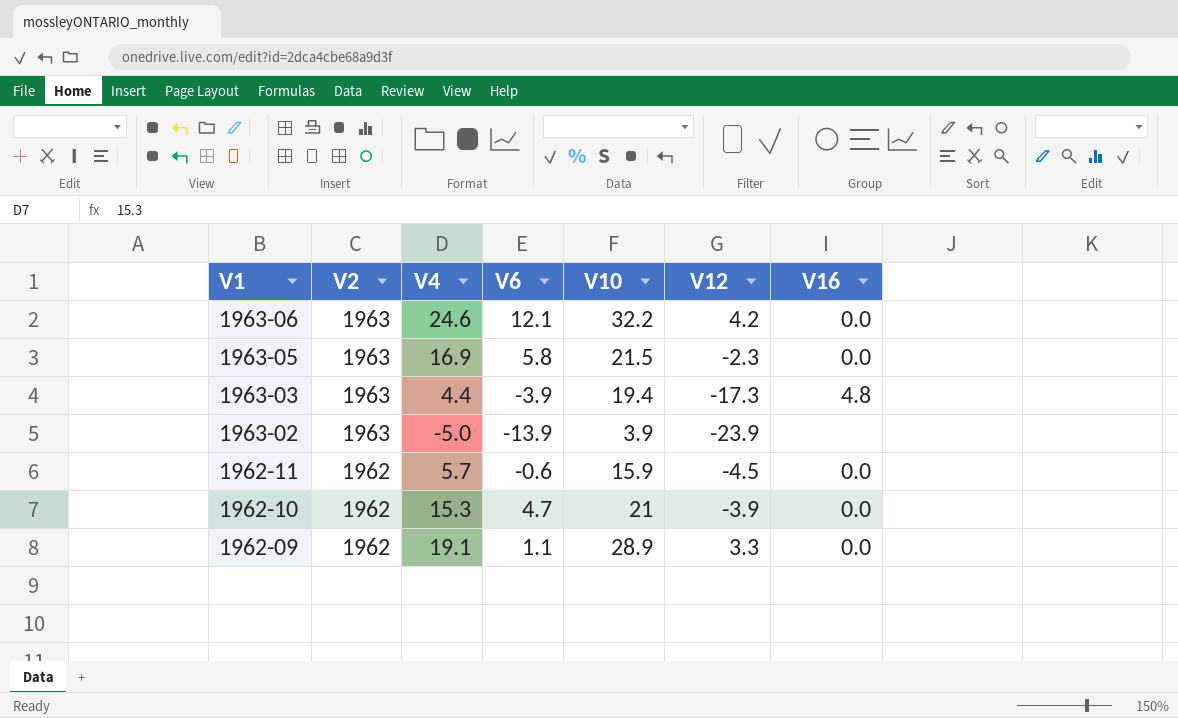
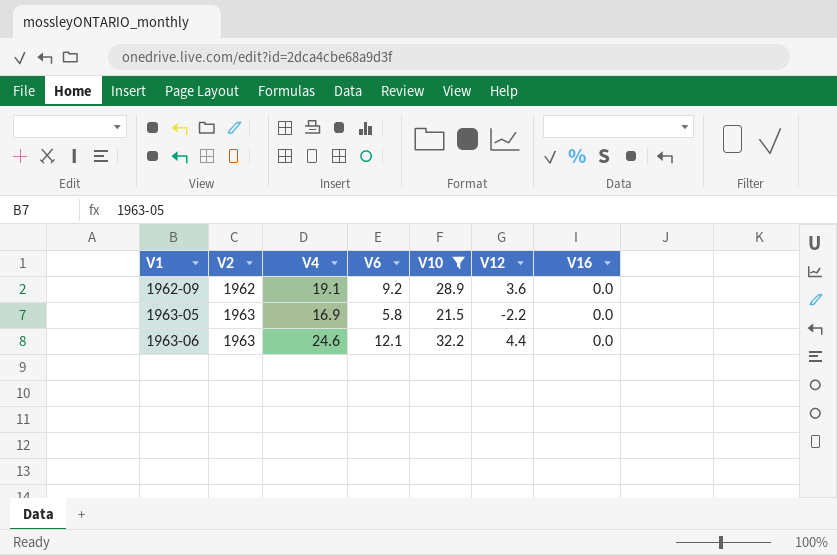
filter: none -> V10 >= 21.5
row order: V1 descending -> V1 ascending
1962-09 | V6: 1.1 -> 9.2
1962-09 | V12: 3.3 -> 3.6
1963-05 | V12: -2.3 -> -2.2
1963-06 | V12: 4.2 -> 4.4

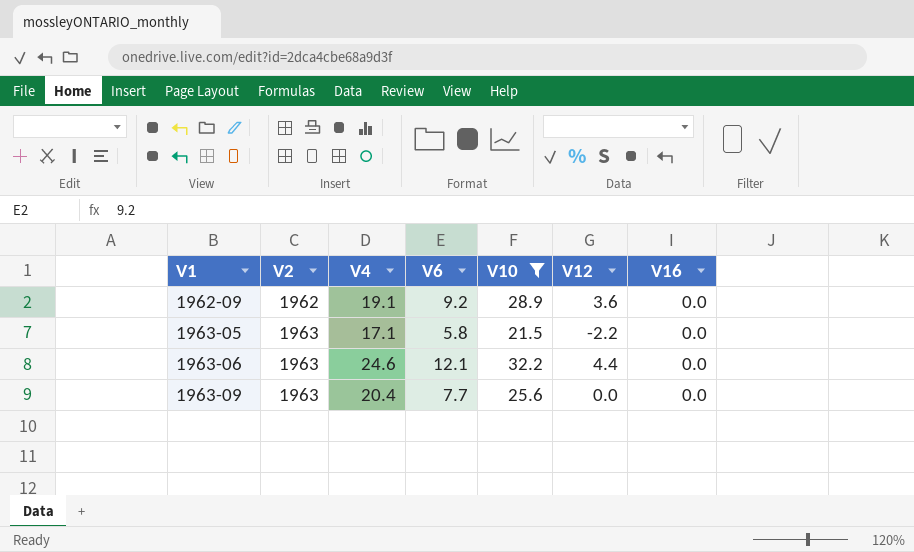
1963-05 | V4: 16.9 -> 17.1
row 1963-09: none -> 1963 | 20.4 | 7.7 | 25.6 | 0.0 | 0.0

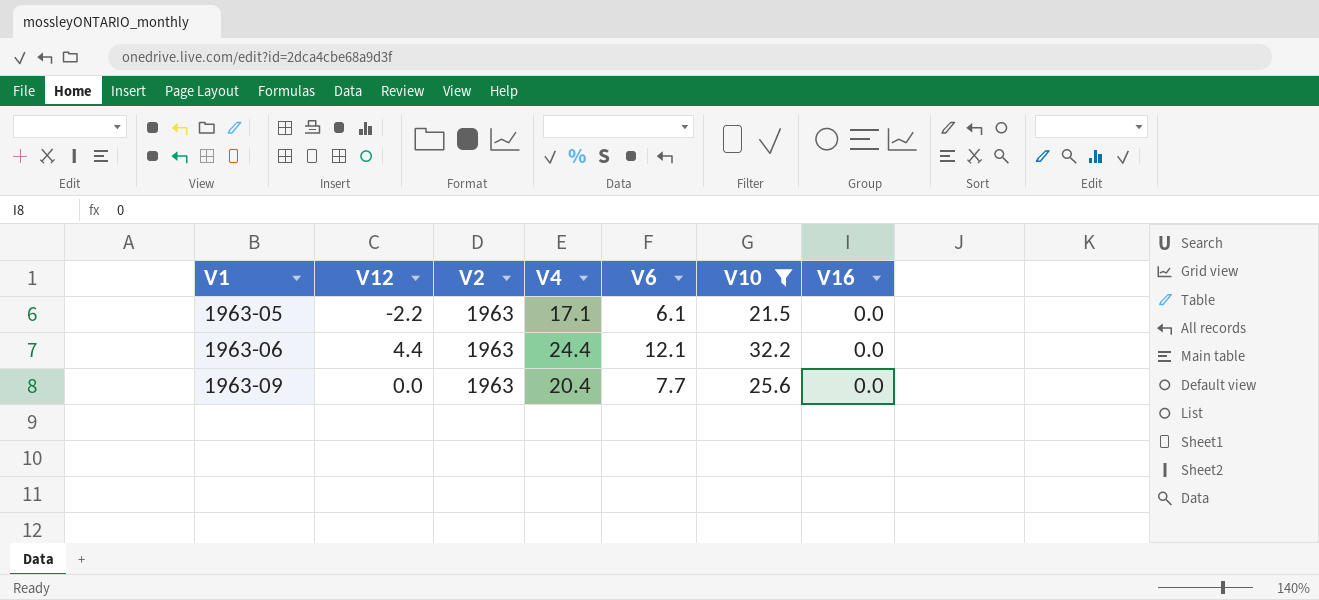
column V12 | position: 6 -> 2
row 1962-09: 1962 | 19.1 | 9.2 | 28.9 | 3.6 | 0.0 -> none
1963-05 | V6: 5.8 -> 6.1
1963-06 | V4: 24.6 -> 24.4

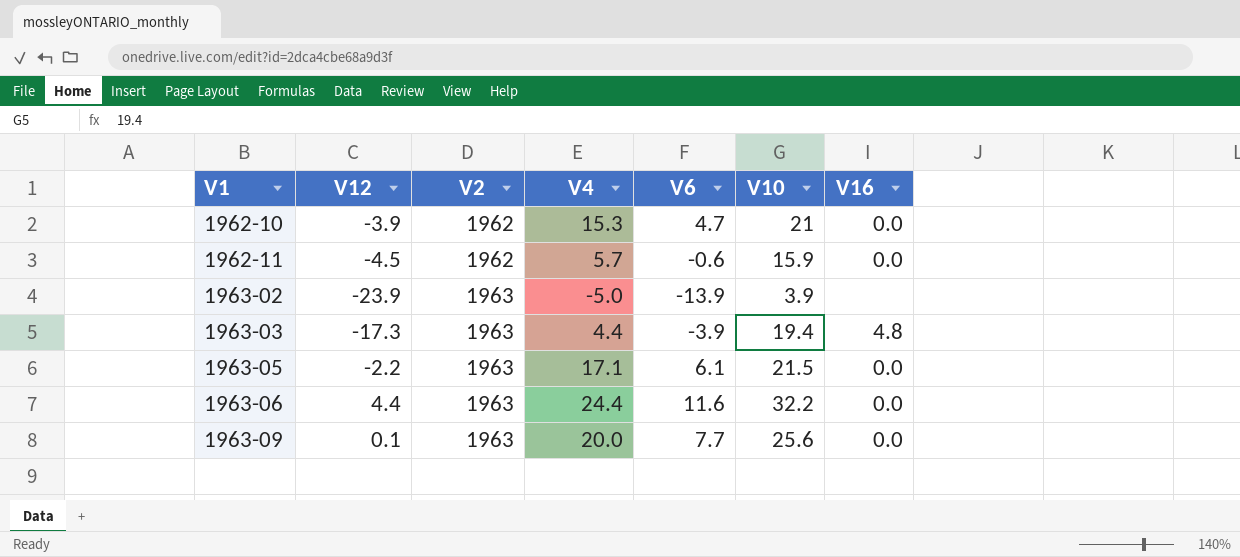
filter: V10 >= 21.5 -> none
1963-06 | V6: 12.1 -> 11.6
1963-09 | V12: 0.0 -> 0.1
1963-09 | V4: 20.4 -> 20.0

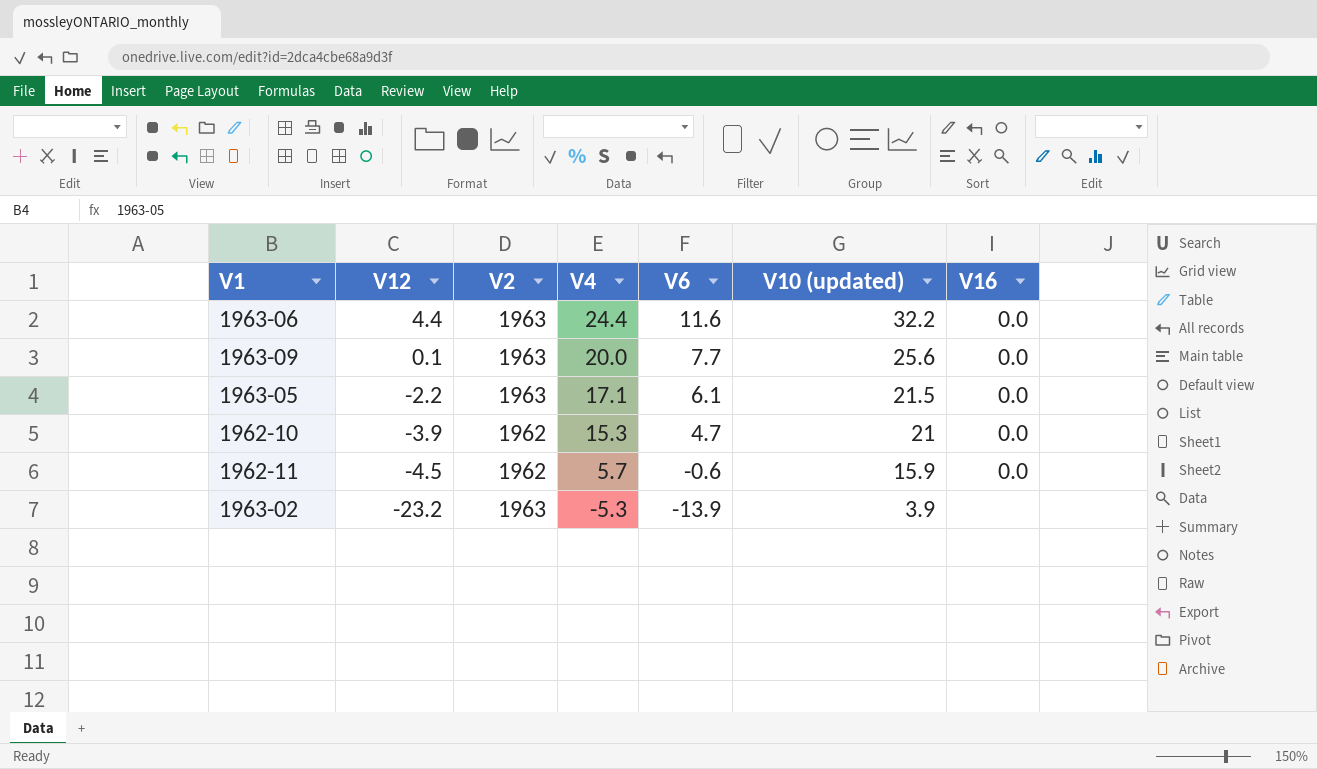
row order: V1 ascending -> V12 descending
column name: V10 -> V10 (updated)
row 1963-03: -17.3 | 1963 | 4.4 | -3.9 | 19.4 | 4.8 -> none
1963-02 | V12: -23.9 -> -23.2
1963-02 | V4: -5.0 -> -5.3

